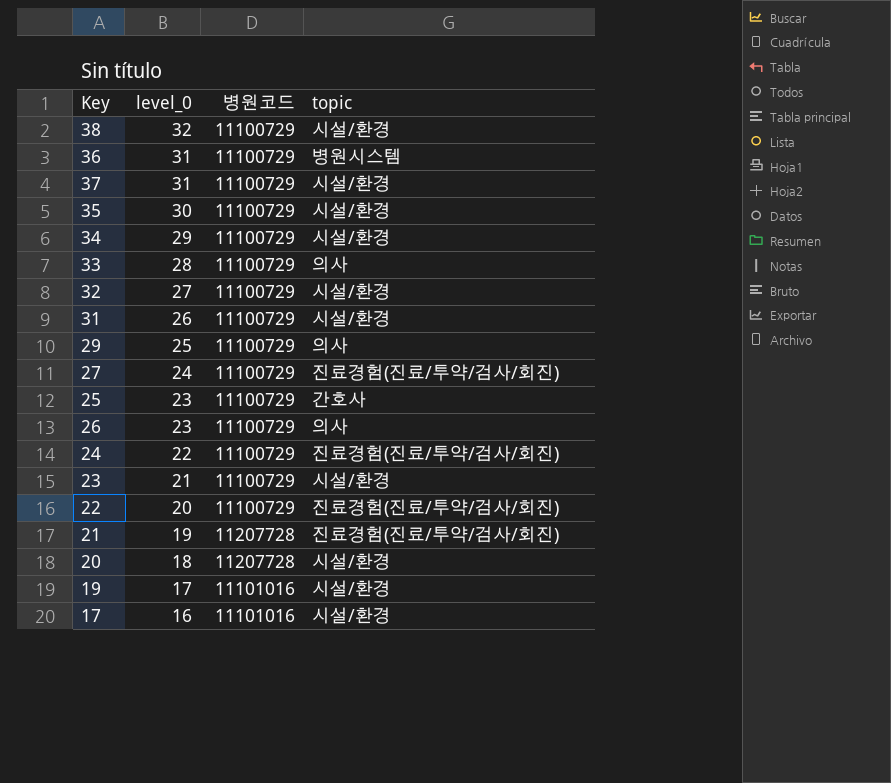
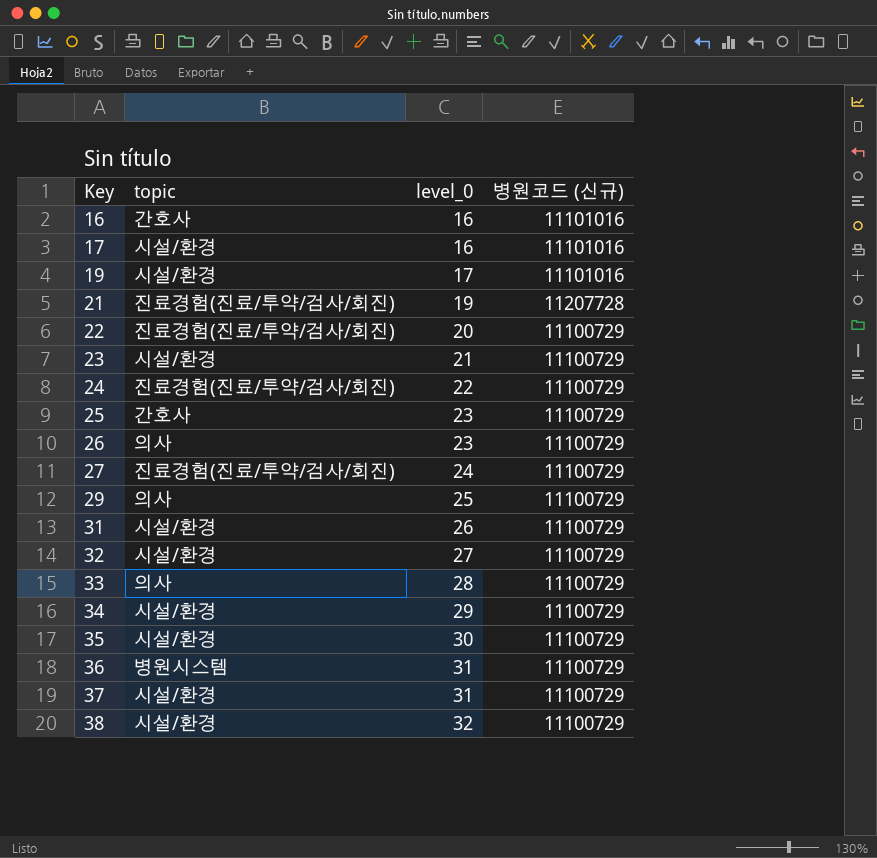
row order: level_0 descending -> Key ascending
column topic | position: 4 -> 2
column name: 병원코드 -> 병원코드 (신규)
row 20: 18 | 11207728 | 시설/환경 -> none
row 16: none -> 간호사 | 16 | 11101016

